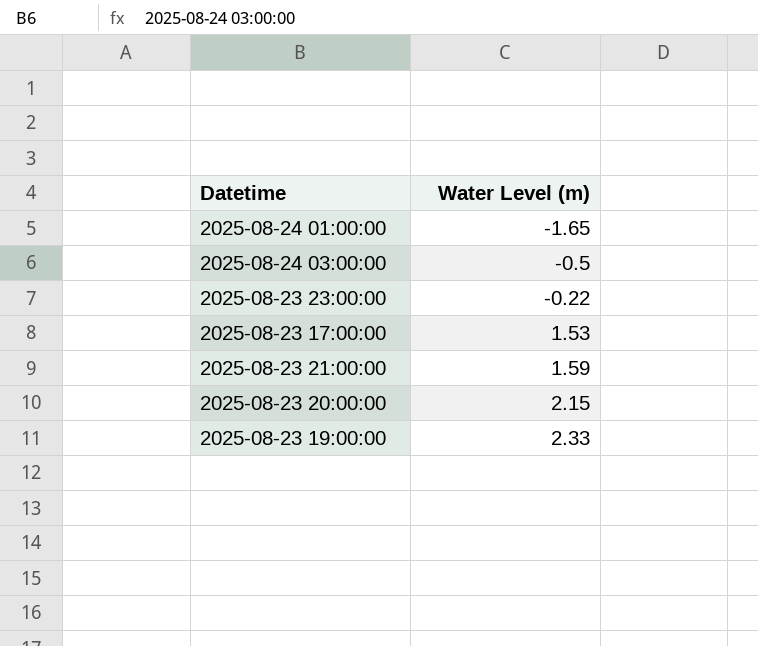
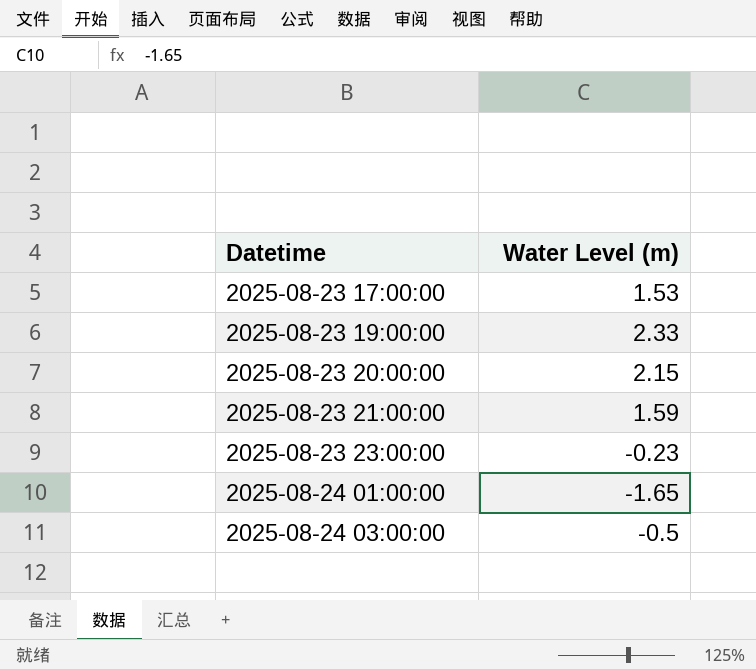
row order: Water Level (m) ascending -> Datetime ascending
2025-08-23 23:00:00 | Water Level (m): -0.22 -> -0.23

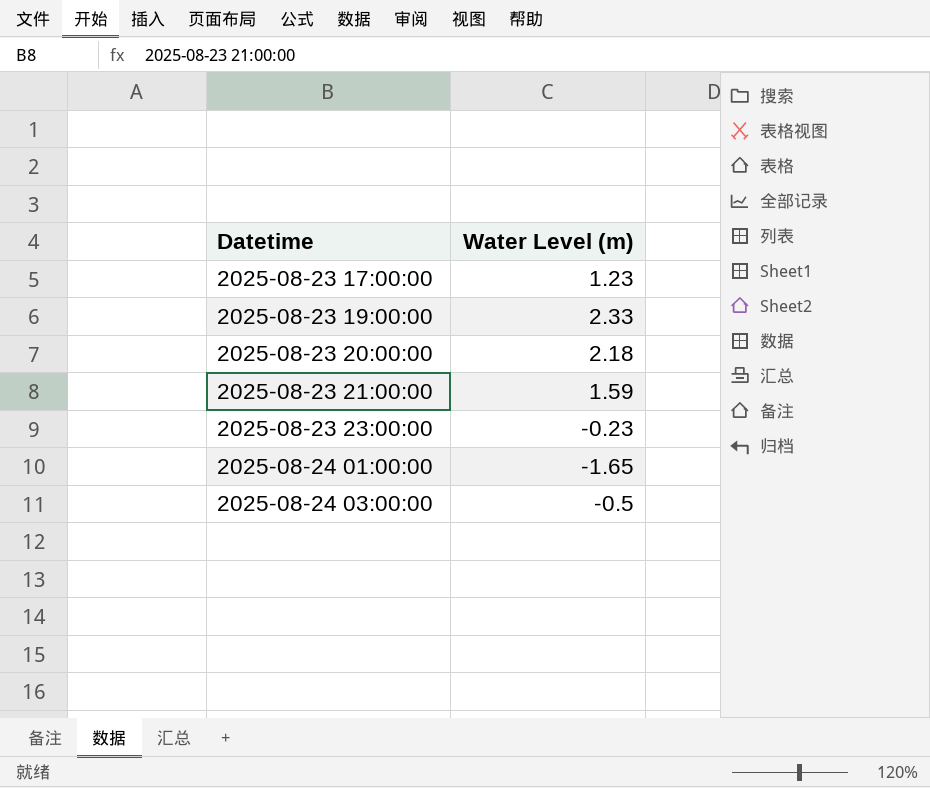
2025-08-23 17:00:00 | Water Level (m): 1.53 -> 1.23
2025-08-23 20:00:00 | Water Level (m): 2.15 -> 2.18

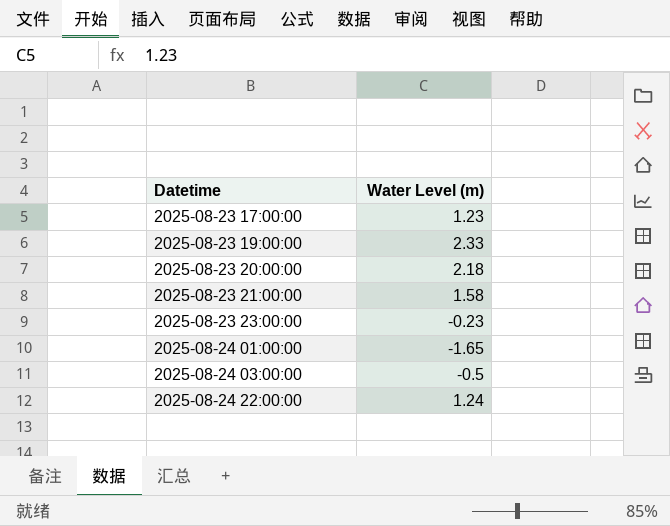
2025-08-23 21:00:00 | Water Level (m): 1.59 -> 1.58
row 2025-08-24 22:00:00: none -> 1.24

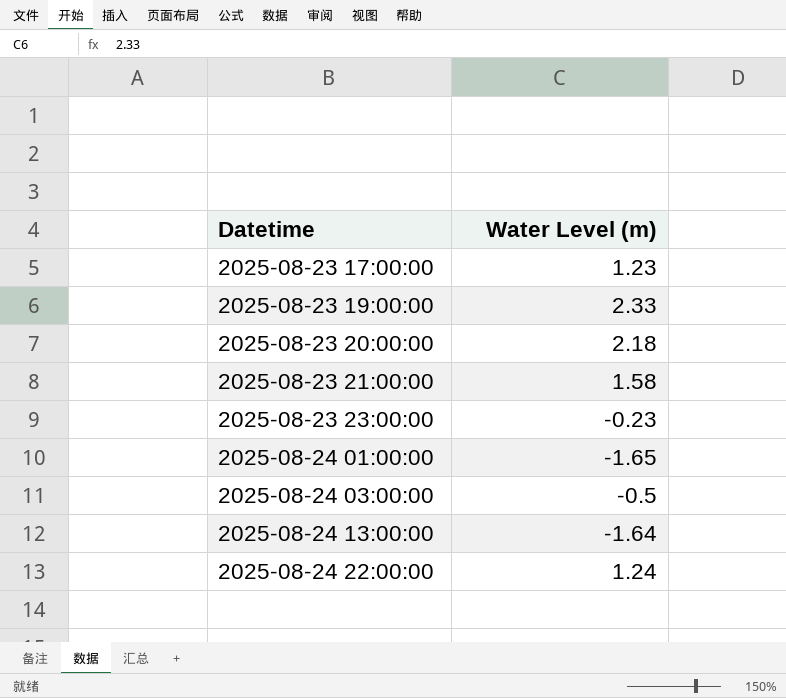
row 2025-08-24 13:00:00: none -> -1.64

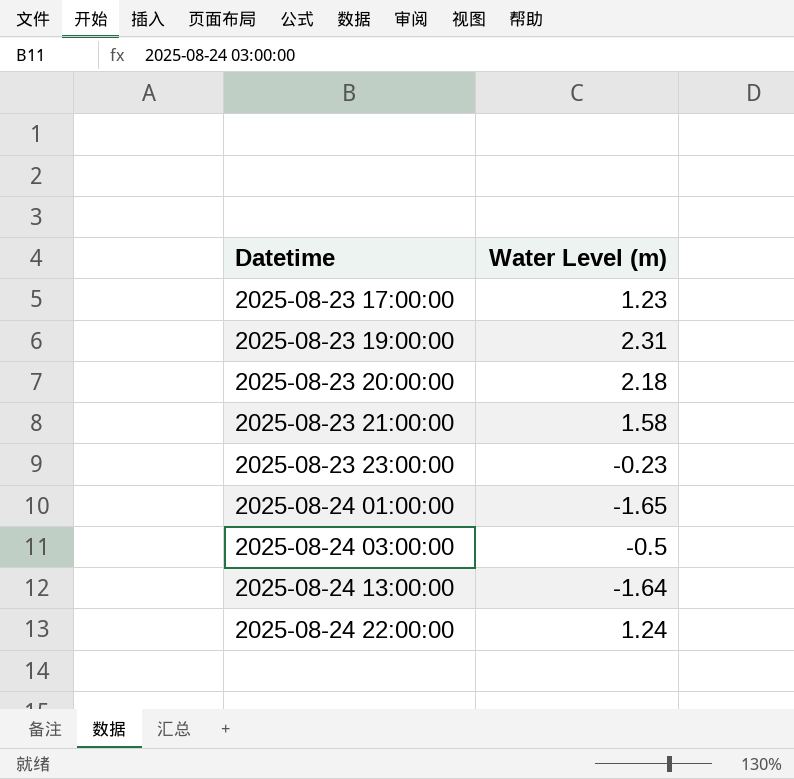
2025-08-23 19:00:00 | Water Level (m): 2.33 -> 2.31

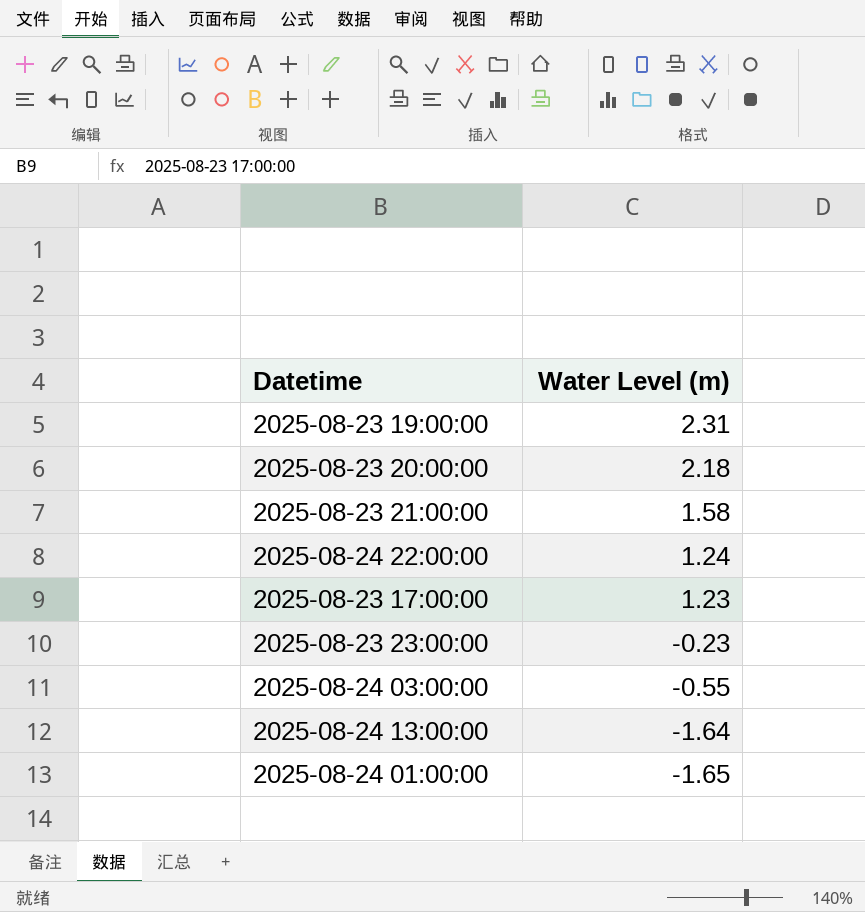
row order: Datetime ascending -> Water Level (m) descending
2025-08-24 03:00:00 | Water Level (m): -0.5 -> -0.55

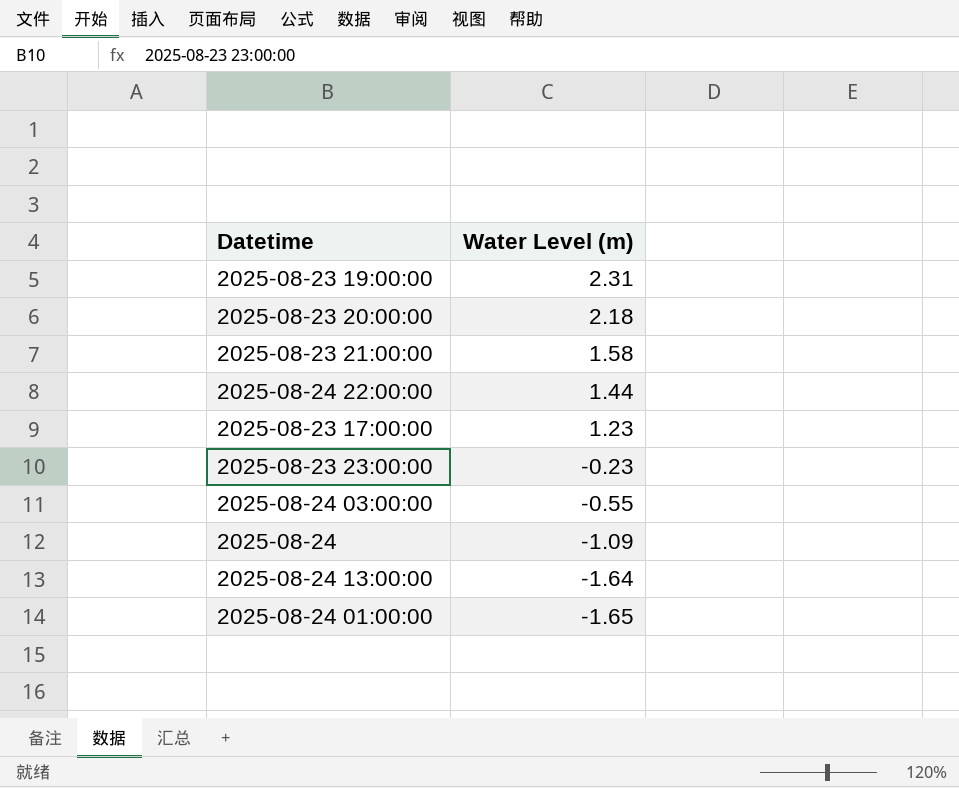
2025-08-24 22:00:00 | Water Level (m): 1.24 -> 1.44
row 2025-08-24: none -> -1.09

